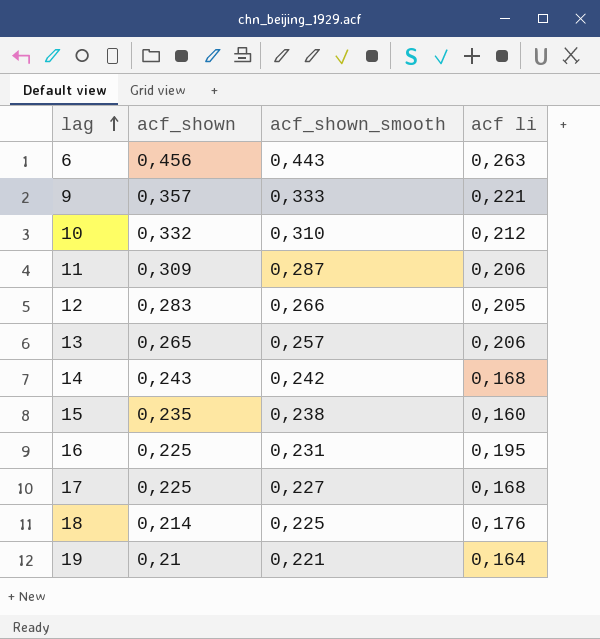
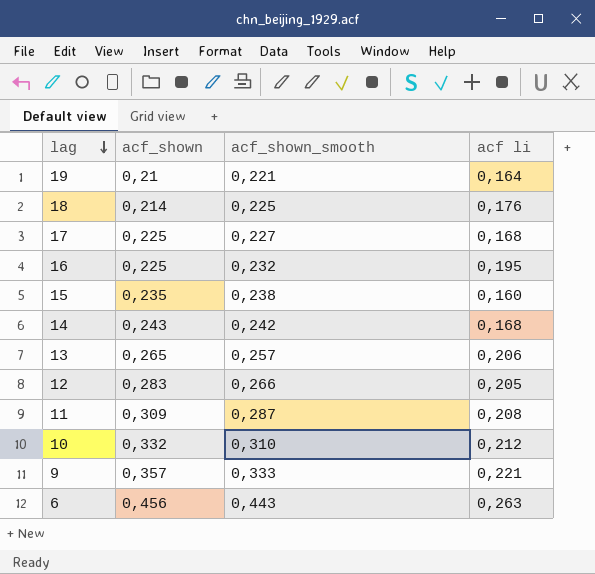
row order: lag ascending -> lag descending
16 | acf_shown_smooth: 0,231 -> 0,232
11 | acf li: 0,206 -> 0,208

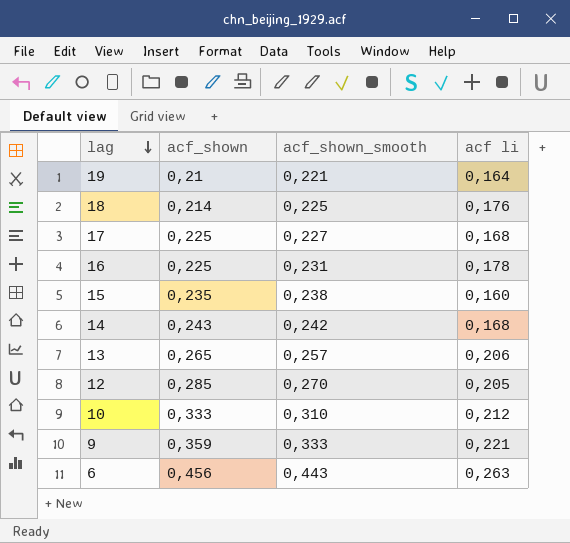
row 11: 0,309 | 0,287 | 0,208 -> none
16 | acf_shown_smooth: 0,232 -> 0,231
16 | acf li: 0,195 -> 0,178
12 | acf_shown: 0,283 -> 0,285
12 | acf_shown_smooth: 0,266 -> 0,270
10 | acf_shown: 0,332 -> 0,333
9 | acf_shown: 0,357 -> 0,359

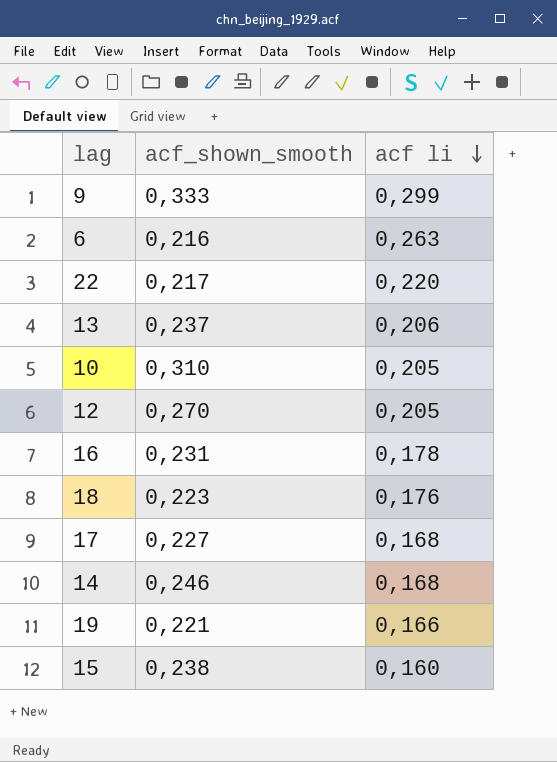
row order: lag descending -> acf li descending
column acf_shown | position: 2 -> none
9 | acf li: 0,221 -> 0,299
6 | acf_shown_smooth: 0,443 -> 0,216
row 22: none -> 0,217 | 0,220
13 | acf_shown_smooth: 0,257 -> 0,237
10 | acf li: 0,212 -> 0,205
18 | acf_shown_smooth: 0,225 -> 0,223
14 | acf_shown_smooth: 0,242 -> 0,246
19 | acf li: 0,164 -> 0,166

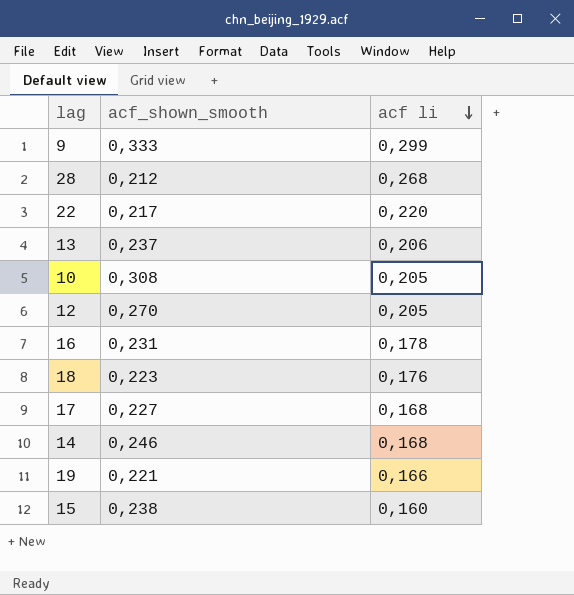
row 6: 0,216 | 0,263 -> none
row 28: none -> 0,212 | 0,268
10 | acf_shown_smooth: 0,310 -> 0,308

